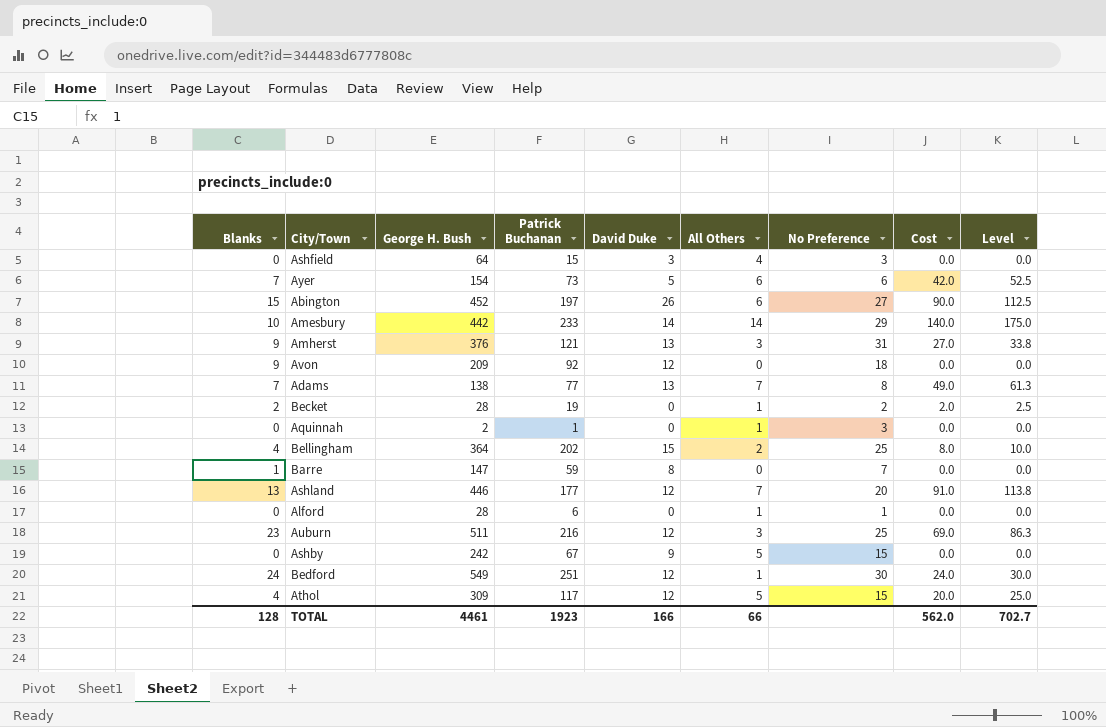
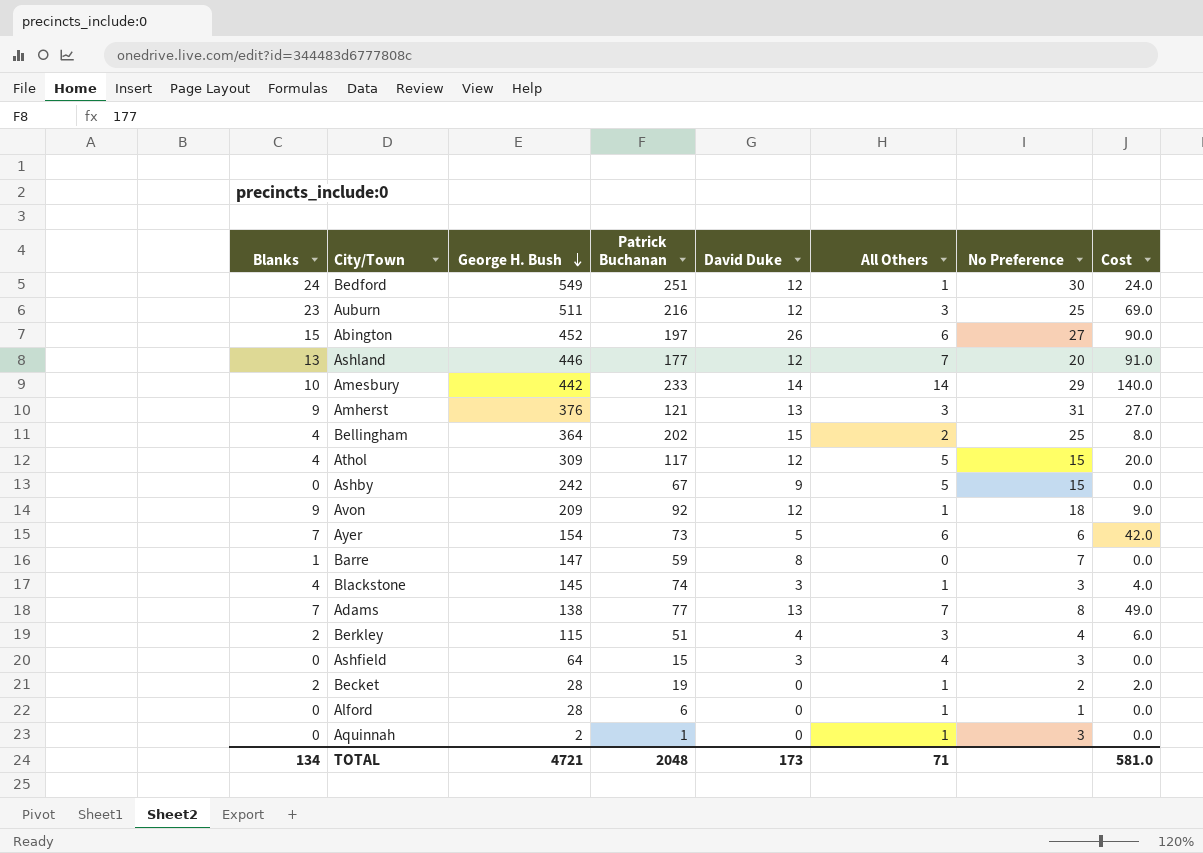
row order: none -> George H. Bush descending
column Level | formula: [Cost] * 1.25 -> none
Avon | All Others: 0 -> 1
Avon | Cost: 0.0 -> 9.0
row Blackstone: none -> 4 | 145 | 74 | 3 | 1 | 3 | 4.0
row Berkley: none -> 2 | 115 | 51 | 4 | 3 | 4 | 6.0
TOTAL | Blanks: 128 -> 134
TOTAL | George H. Bush: 4461 -> 4721
TOTAL | Patrick Buchanan: 1923 -> 2048
TOTAL | David Duke: 166 -> 173
TOTAL | All Others: 66 -> 71
TOTAL | Cost: 562.0 -> 581.0

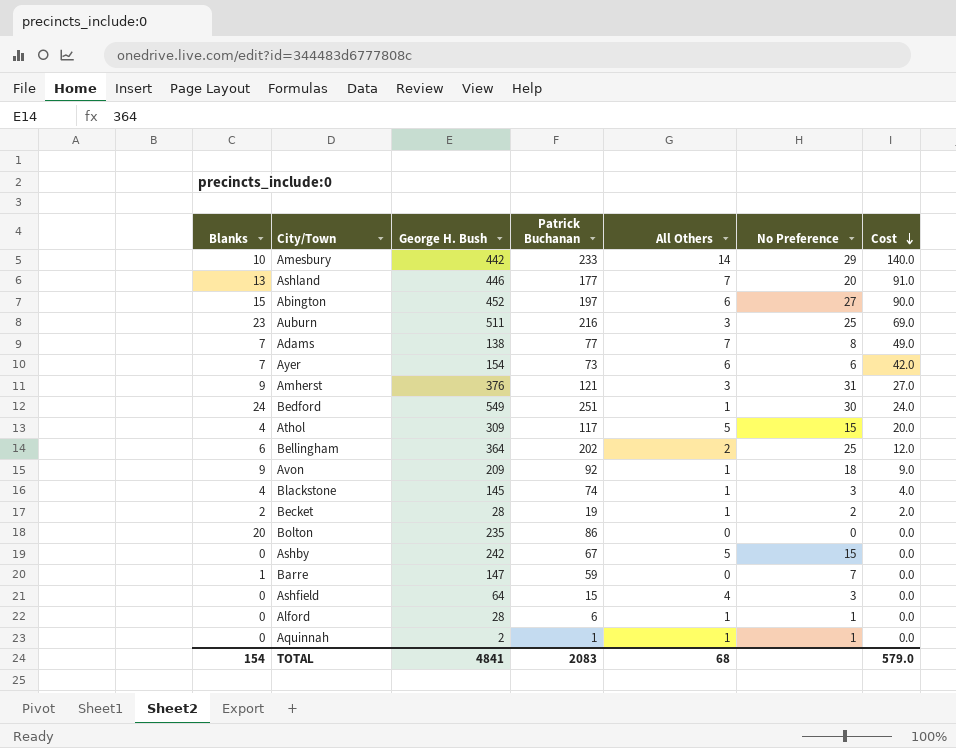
row order: George H. Bush descending -> Cost descending
column David Duke | position: 5 -> none
row Berkley: 2 | 115 | 51 | 4 | 3 | 4 | 6.0 -> none
Bellingham | Blanks: 4 -> 6
Bellingham | Cost: 8.0 -> 12.0
row Bolton: none -> 20 | 235 | 86 | 0 | 0 | 0.0
Aquinnah | No Preference: 3 -> 1
TOTAL | Blanks: 134 -> 154
TOTAL | George H. Bush: 4721 -> 4841
TOTAL | Patrick Buchanan: 2048 -> 2083
TOTAL | All Others: 71 -> 68
TOTAL | Cost: 581.0 -> 579.0

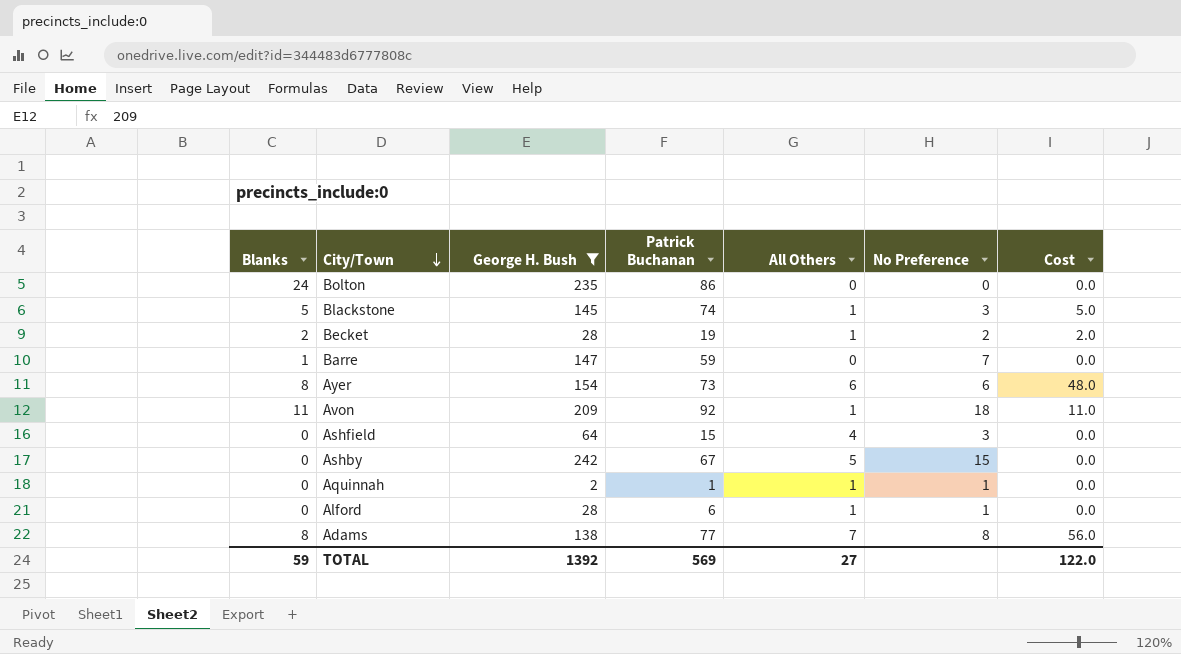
filter: none -> George H. Bush <= 242
row order: Cost descending -> City/Town descending
Bolton | Blanks: 20 -> 24
Blackstone | Blanks: 4 -> 5
Blackstone | Cost: 4.0 -> 5.0
Ayer | Blanks: 7 -> 8
Ayer | Cost: 42.0 -> 48.0
Avon | Blanks: 9 -> 11
Avon | Cost: 9.0 -> 11.0
Adams | Blanks: 7 -> 8
Adams | Cost: 49.0 -> 56.0
TOTAL | Blanks: 154 -> 59
TOTAL | George H. Bush: 4841 -> 1392
TOTAL | Patrick Buchanan: 2083 -> 569
TOTAL | All Others: 68 -> 27
TOTAL | Cost: 579.0 -> 122.0

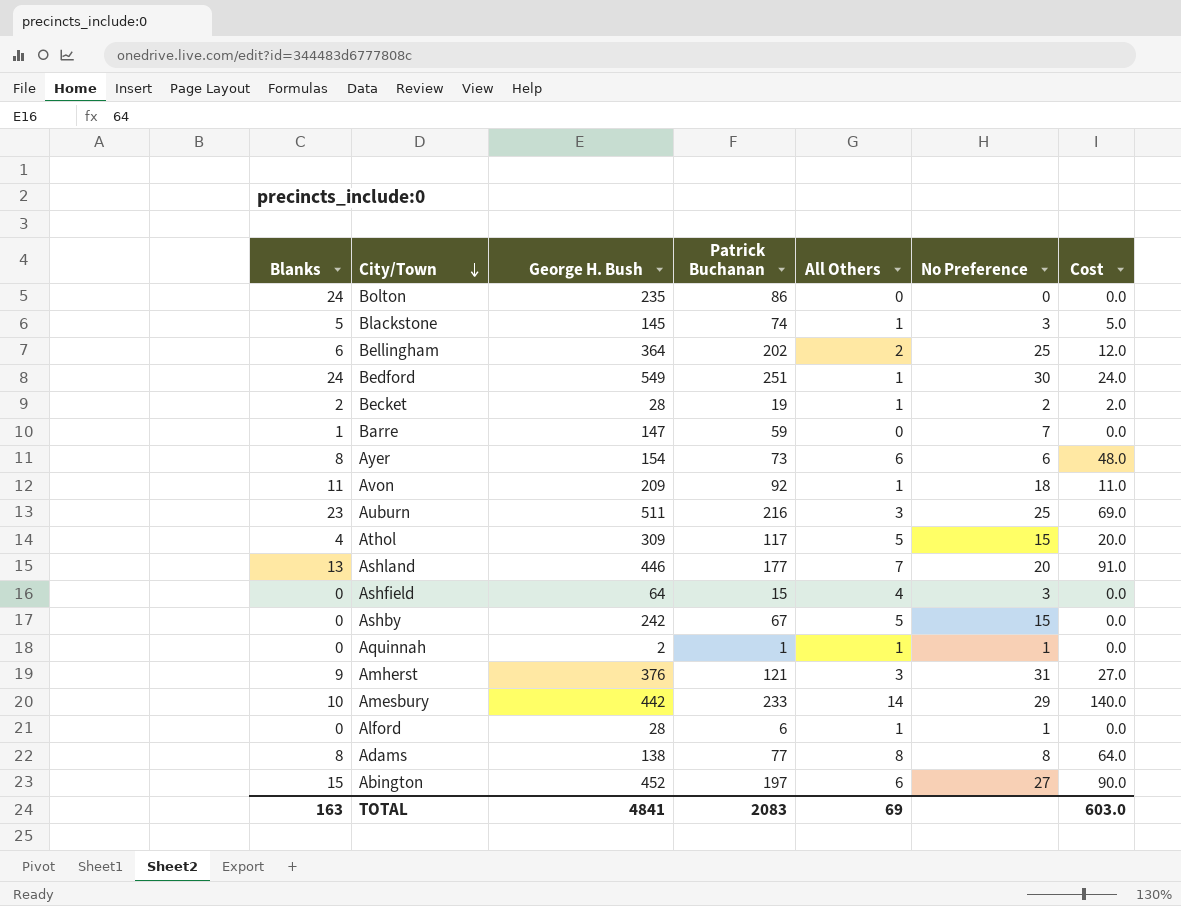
filter: George H. Bush <= 242 -> none
Adams | All Others: 7 -> 8
Adams | Cost: 56.0 -> 64.0
TOTAL | Blanks: 59 -> 163
TOTAL | George H. Bush: 1392 -> 4841
TOTAL | Patrick Buchanan: 569 -> 2083
TOTAL | All Others: 27 -> 69
TOTAL | Cost: 122.0 -> 603.0

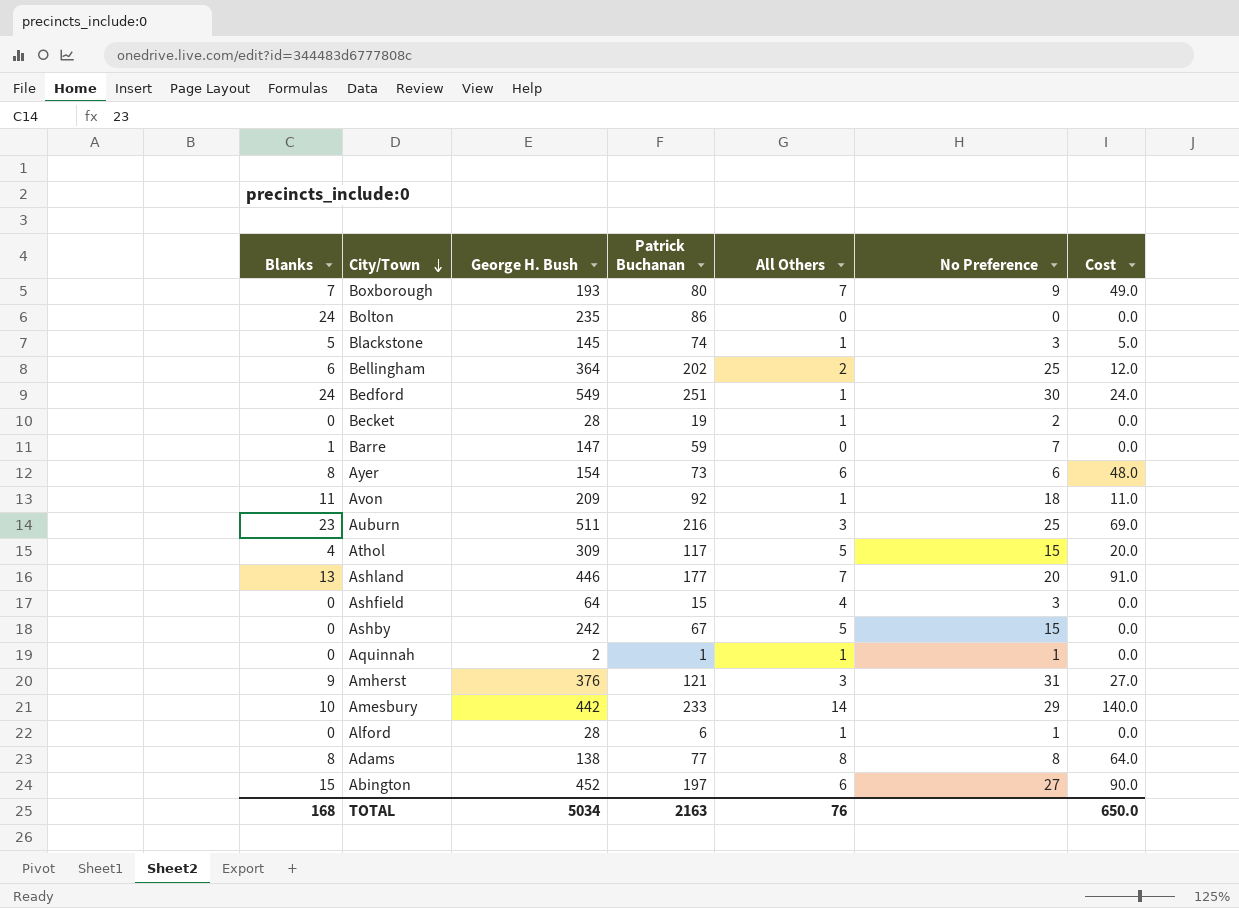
row Boxborough: none -> 7 | 193 | 80 | 7 | 9 | 49.0
Becket | Blanks: 2 -> 0
Becket | Cost: 2.0 -> 0.0
TOTAL | Blanks: 163 -> 168
TOTAL | George H. Bush: 4841 -> 5034
TOTAL | Patrick Buchanan: 2083 -> 2163
TOTAL | All Others: 69 -> 76
TOTAL | Cost: 603.0 -> 650.0

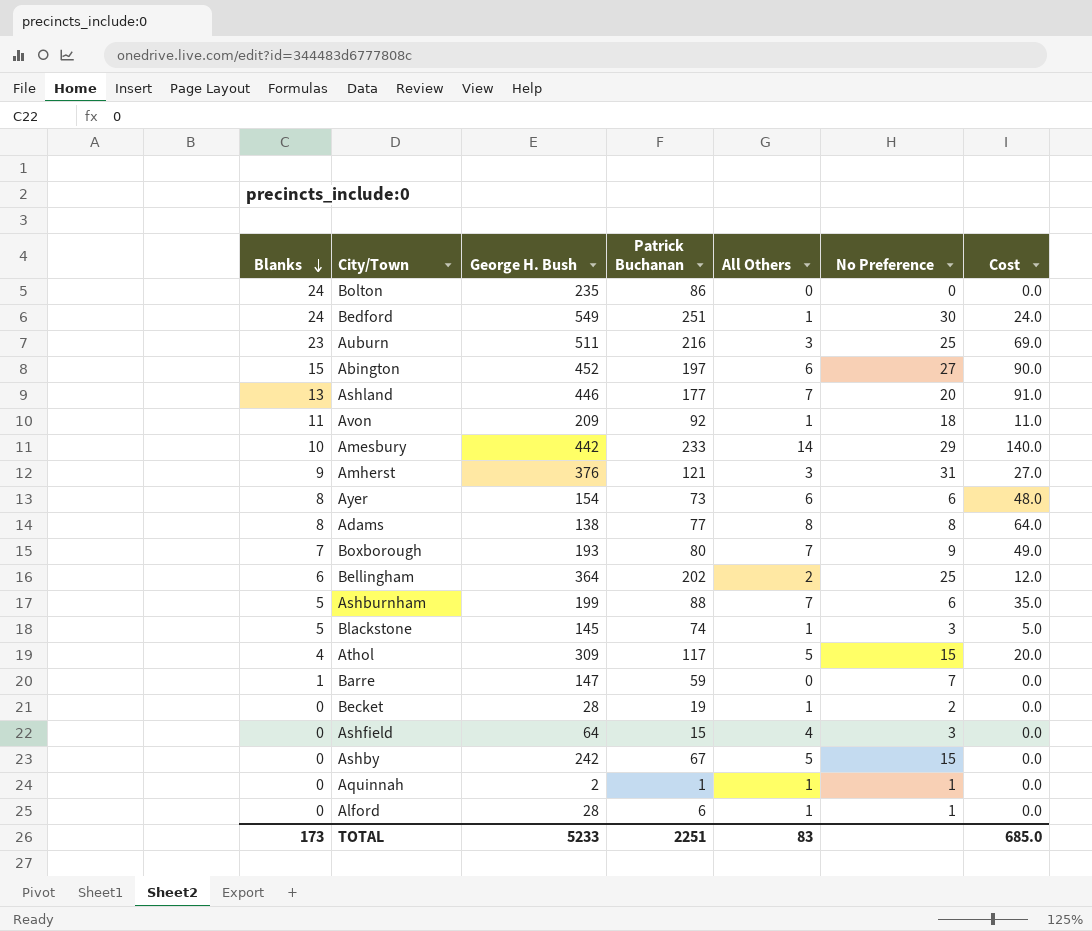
row order: City/Town descending -> Blanks descending
row Ashburnham: none -> 5 | 199 | 88 | 7 | 6 | 35.0
TOTAL | Blanks: 168 -> 173
TOTAL | George H. Bush: 5034 -> 5233
TOTAL | Patrick Buchanan: 2163 -> 2251
TOTAL | All Others: 76 -> 83
TOTAL | Cost: 650.0 -> 685.0

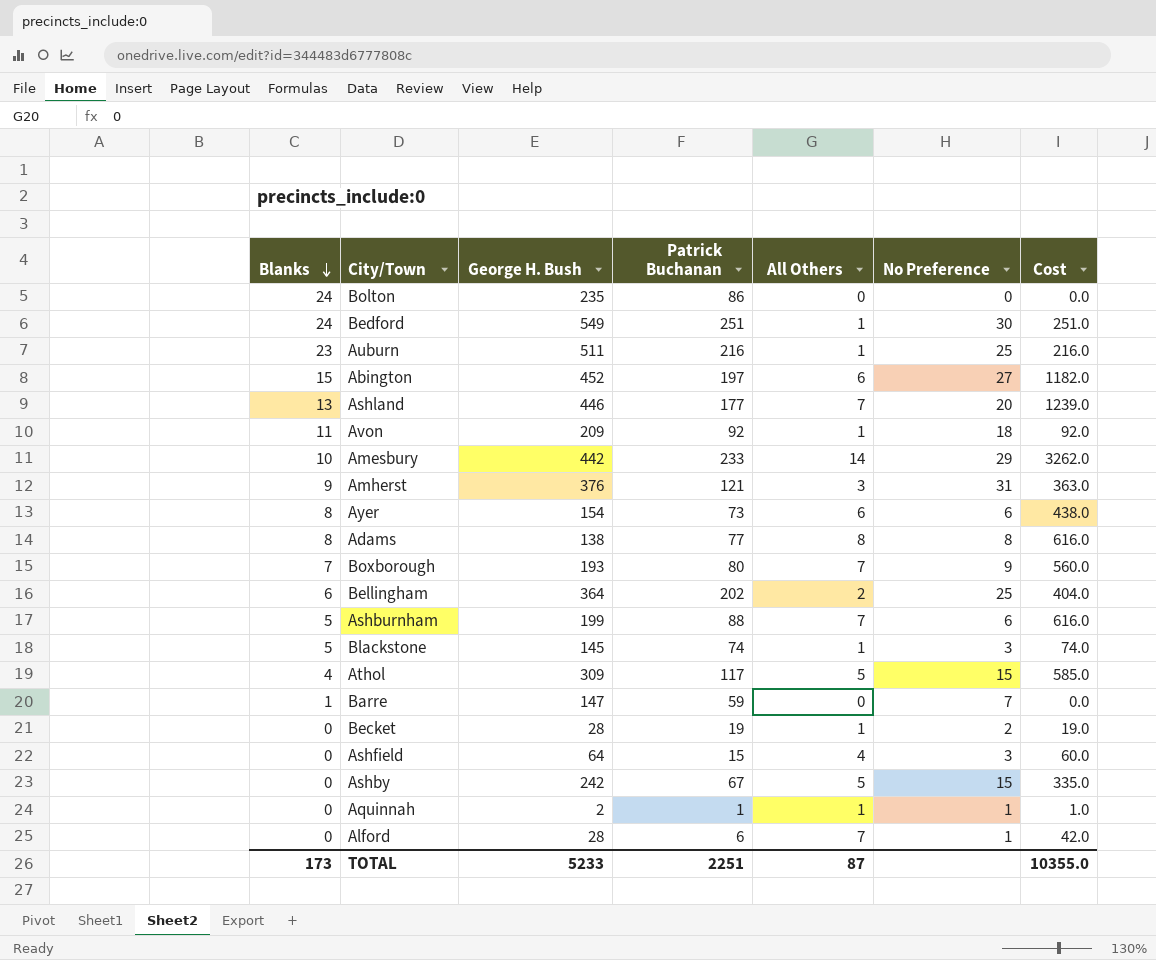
column Cost | formula: [Blanks] * [All Others] -> [Patrick Buchanan] * [All Others]
Auburn | All Others: 3 -> 1
Alford | All Others: 1 -> 7
TOTAL | All Others: 83 -> 87
TOTAL | Cost: 685.0 -> 10355.0

